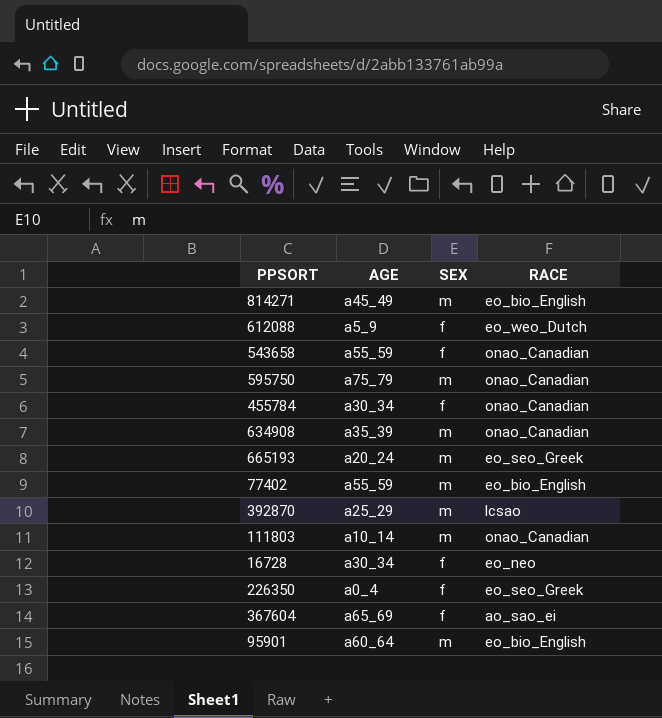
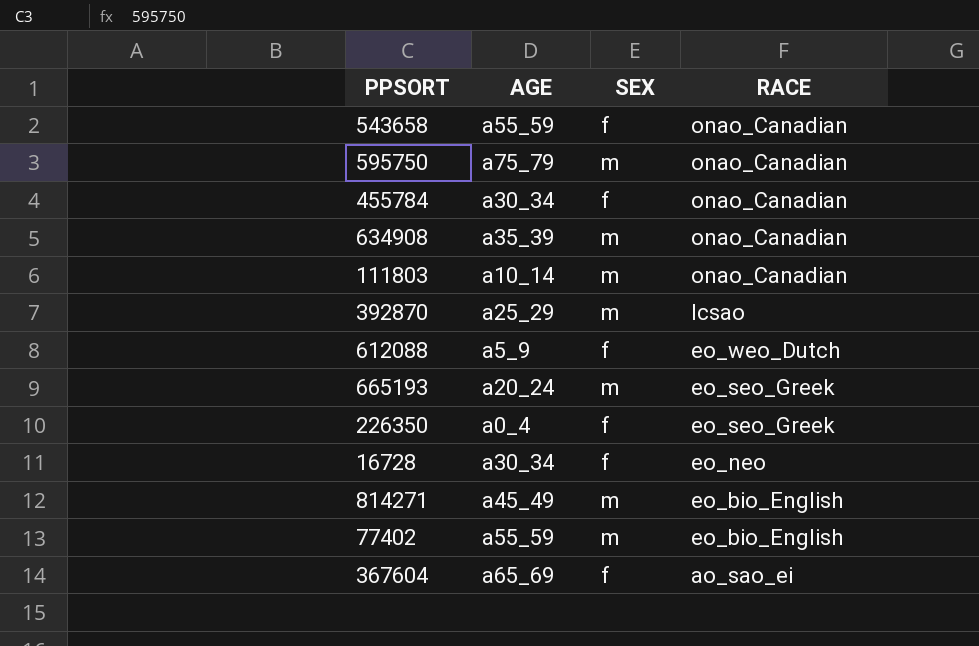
row order: none -> RACE descending
row 95901: a60_64 | m | eo_bio_English -> none

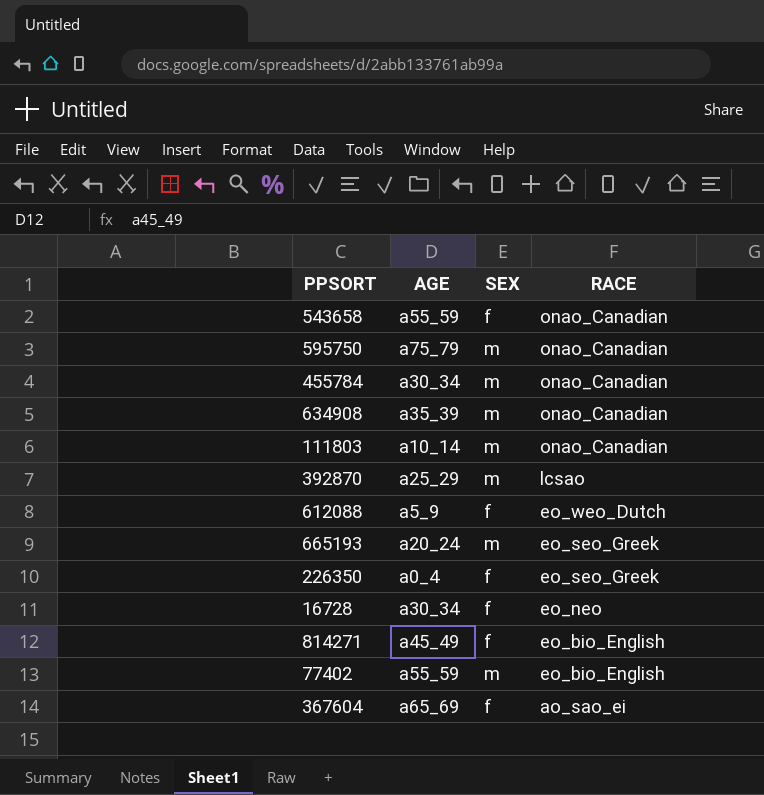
455784 | SEX: f -> m
814271 | SEX: m -> f

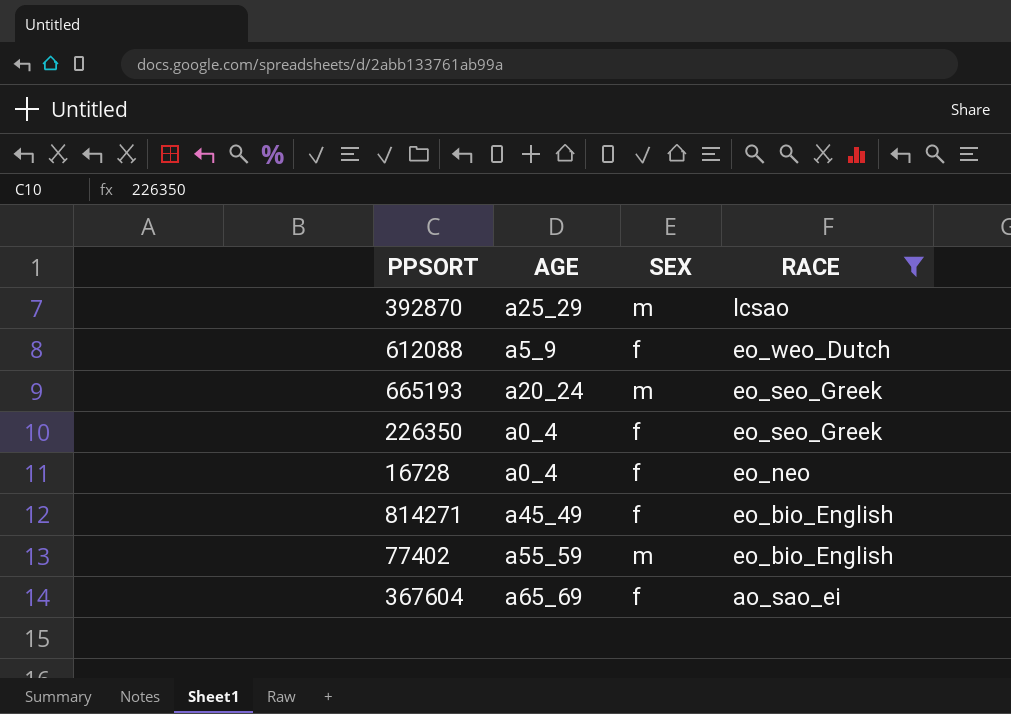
filter: none -> RACE != onao_Canadian
16728 | AGE: a30_34 -> a0_4

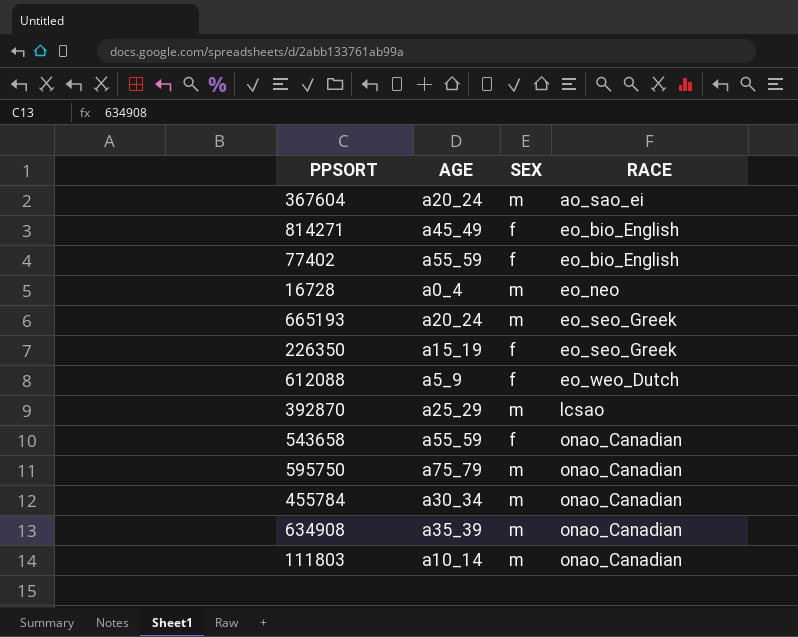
filter: RACE != onao_Canadian -> none
row order: RACE descending -> RACE ascending
367604 | AGE: a65_69 -> a20_24
367604 | SEX: f -> m
77402 | SEX: m -> f
16728 | SEX: f -> m
226350 | AGE: a0_4 -> a15_19

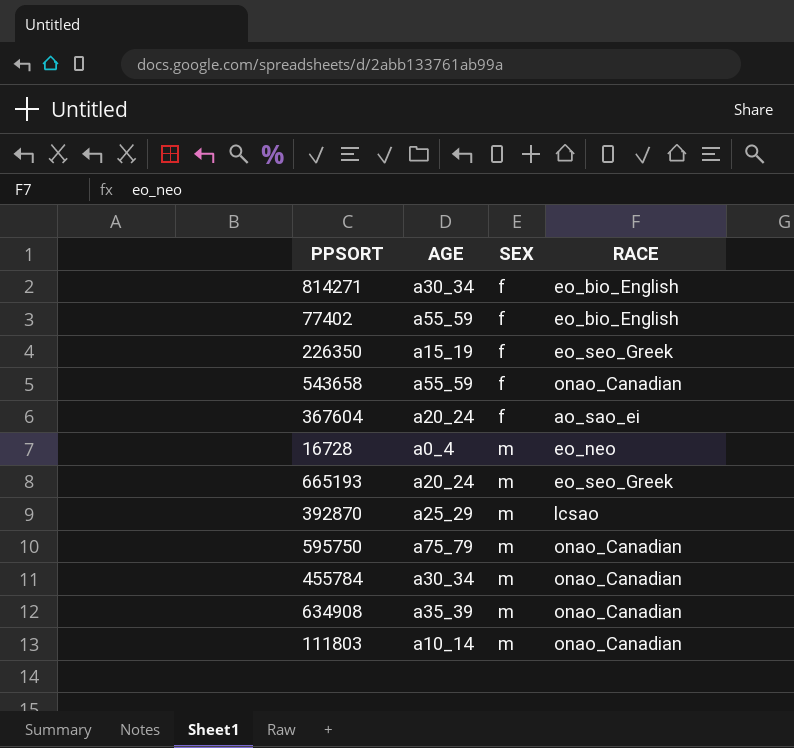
row order: RACE ascending -> SEX ascending
row 612088: a5_9 | f | eo_weo_Dutch -> none
814271 | AGE: a45_49 -> a30_34
367604 | SEX: m -> f

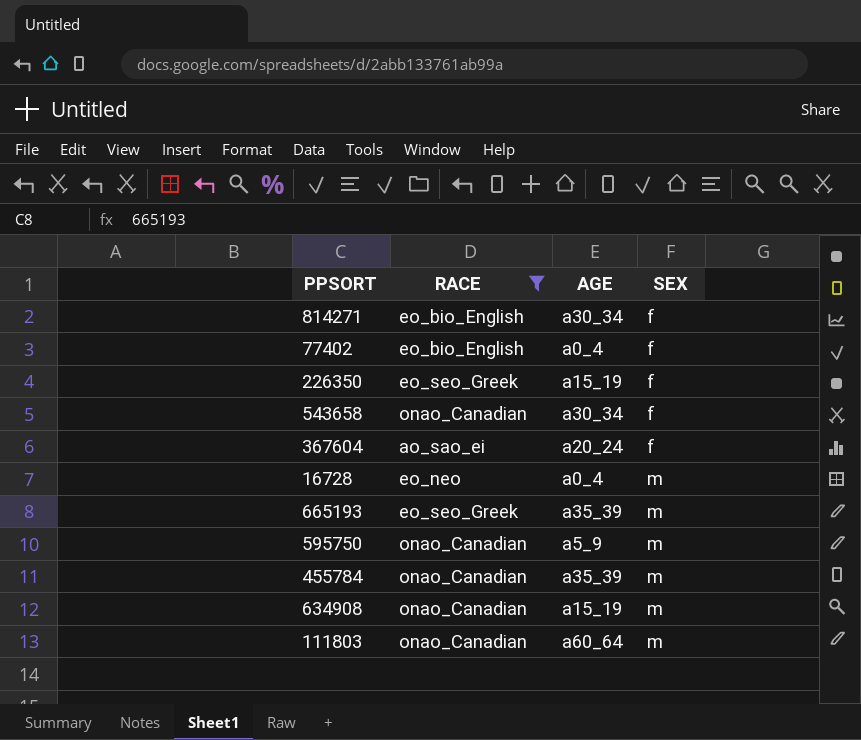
filter: none -> RACE != lcsao
column RACE | position: 4 -> 2
77402 | AGE: a55_59 -> a0_4
543658 | AGE: a55_59 -> a30_34
665193 | AGE: a20_24 -> a35_39
595750 | AGE: a75_79 -> a5_9
455784 | AGE: a30_34 -> a35_39
634908 | AGE: a35_39 -> a15_19
111803 | AGE: a10_14 -> a60_64

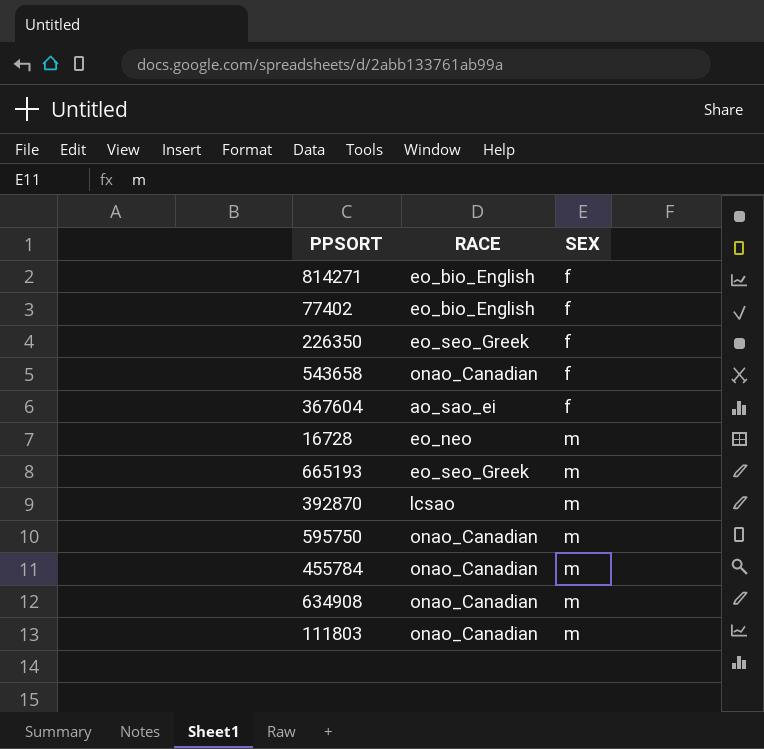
filter: RACE != lcsao -> none
column AGE | position: 3 -> none

